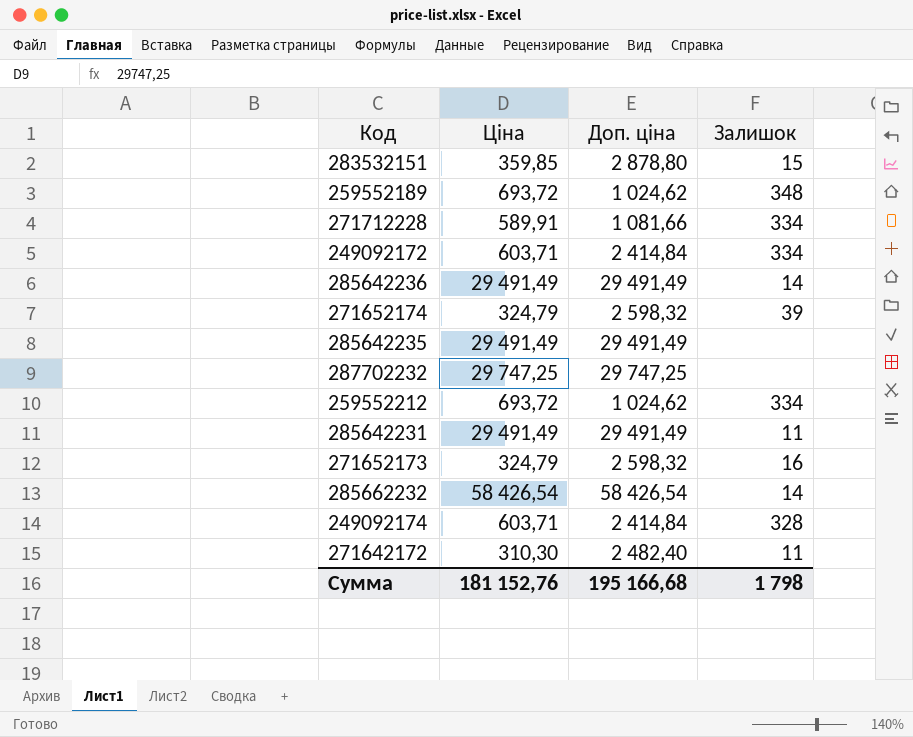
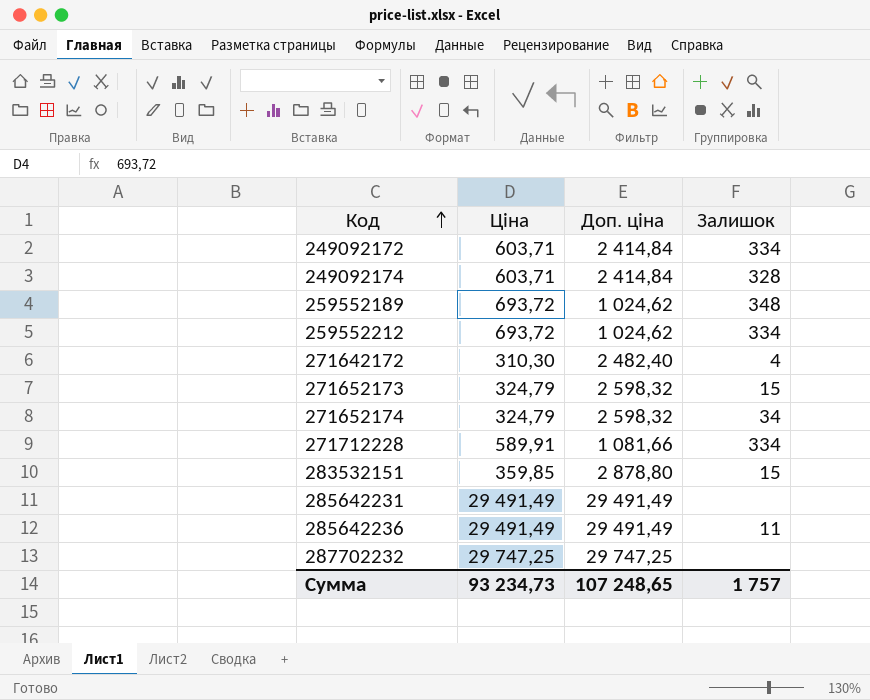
row order: none -> Код ascending
row 285642235: 29 491,49 | 29 491,49 | none -> none
row 285662232: 58 426,54 | 58 426,54 | 14 -> none
271642172 | Залишок: 11 -> 4
271652173 | Залишок: 16 -> 15
271652174 | Залишок: 39 -> 34
285642231 | Залишок: 11 -> none
285642236 | Залишок: 14 -> 11
Сумма | Ціна: 181 152,76 -> 93 234,73
Сумма | Доп. ціна: 195 166,68 -> 107 248,65
Сумма | Залишок: 1 798 -> 1 757

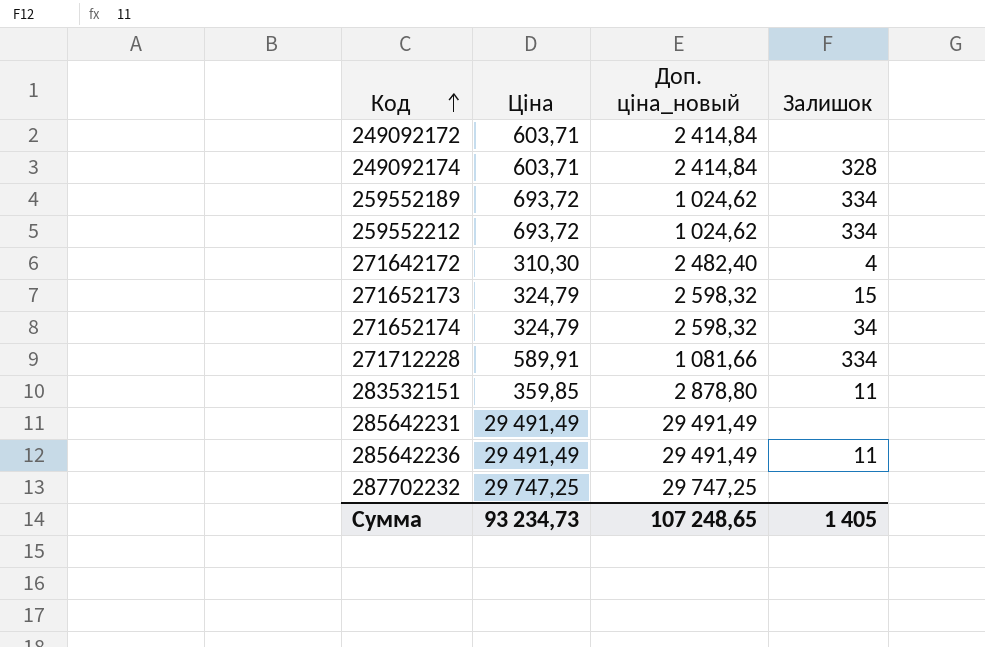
column name: Доп. ціна -> Доп. ціна_новый
249092172 | Залишок: 334 -> none
259552189 | Залишок: 348 -> 334
283532151 | Залишок: 15 -> 11
Сумма | Залишок: 1 757 -> 1 405

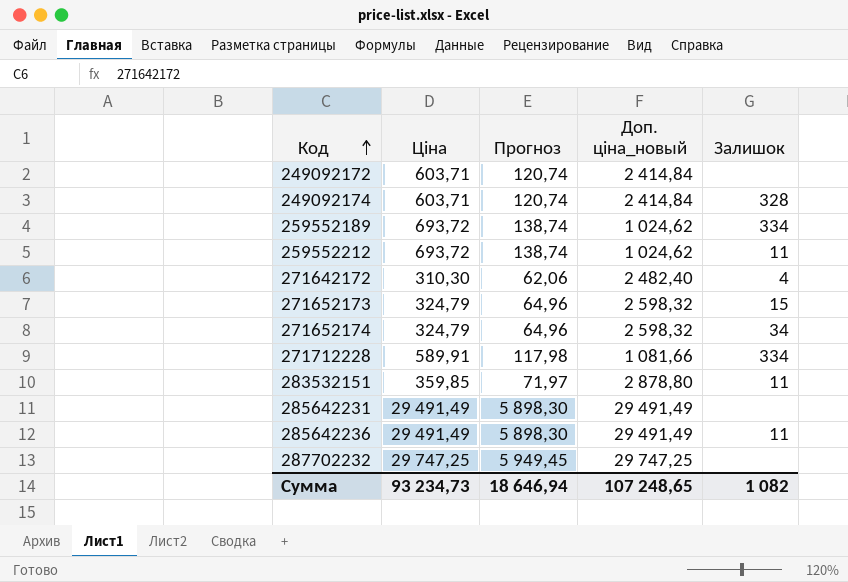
column Прогноз | formula: none -> [Ціна] * 0,2
259552212 | Залишок: 334 -> 11
Сумма | Залишок: 1 405 -> 1 082

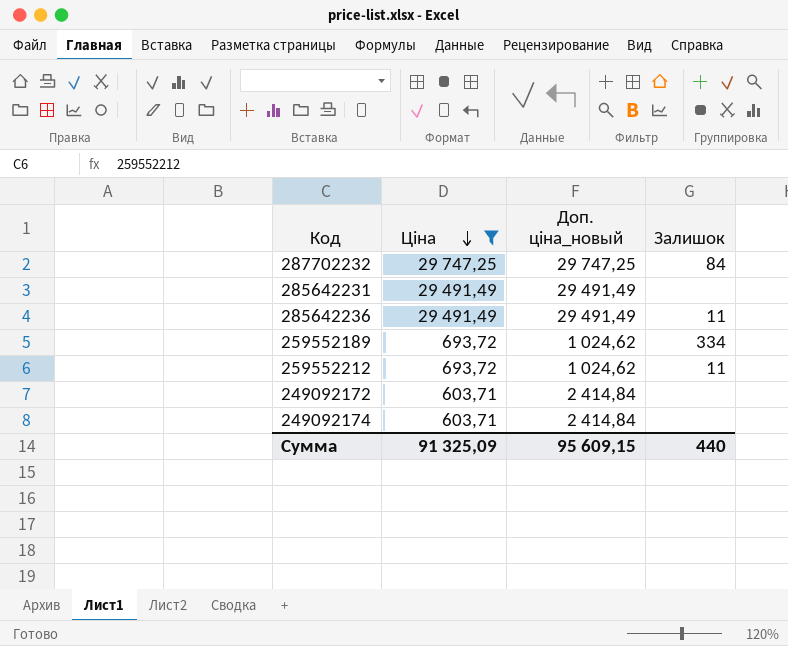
filter: none -> Ціна >= 603,71
row order: Код ascending -> Ціна descending
column Прогноз | formula: [Ціна] * 0,2 -> none
287702232 | Залишок: none -> 84
249092174 | Залишок: 328 -> none
Сумма | Ціна: 93 234,73 -> 91 325,09
Сумма | Доп. ціна_новый: 107 248,65 -> 95 609,15
Сумма | Залишок: 1 082 -> 440

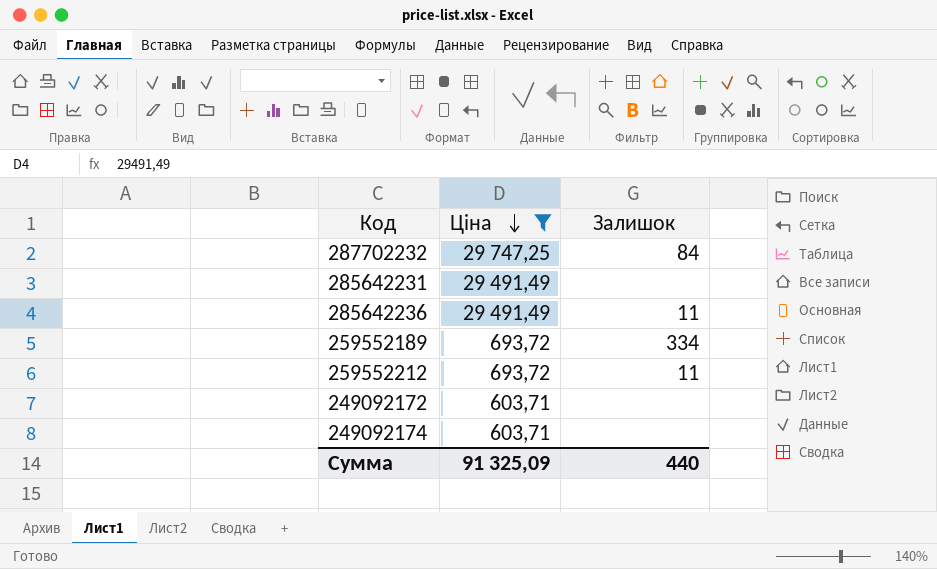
column Доп. ціна_новый | position: 3 -> none

